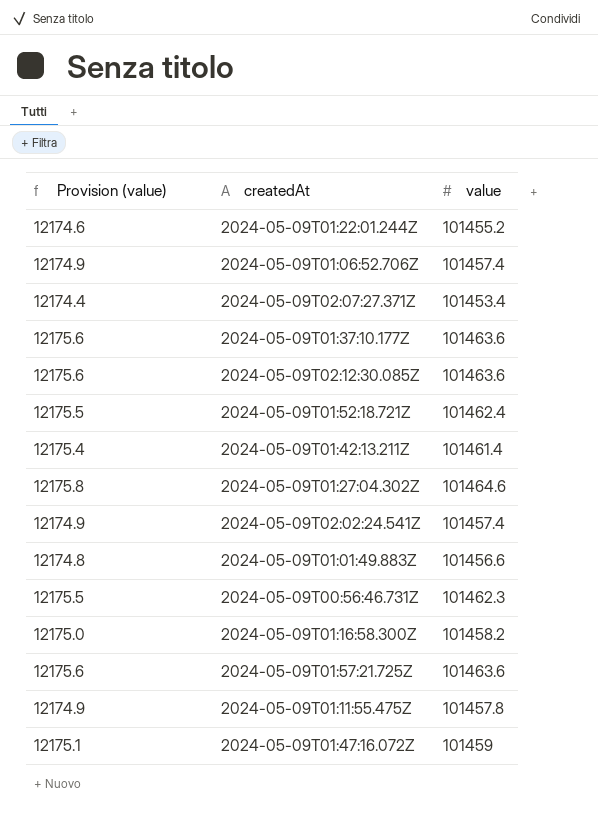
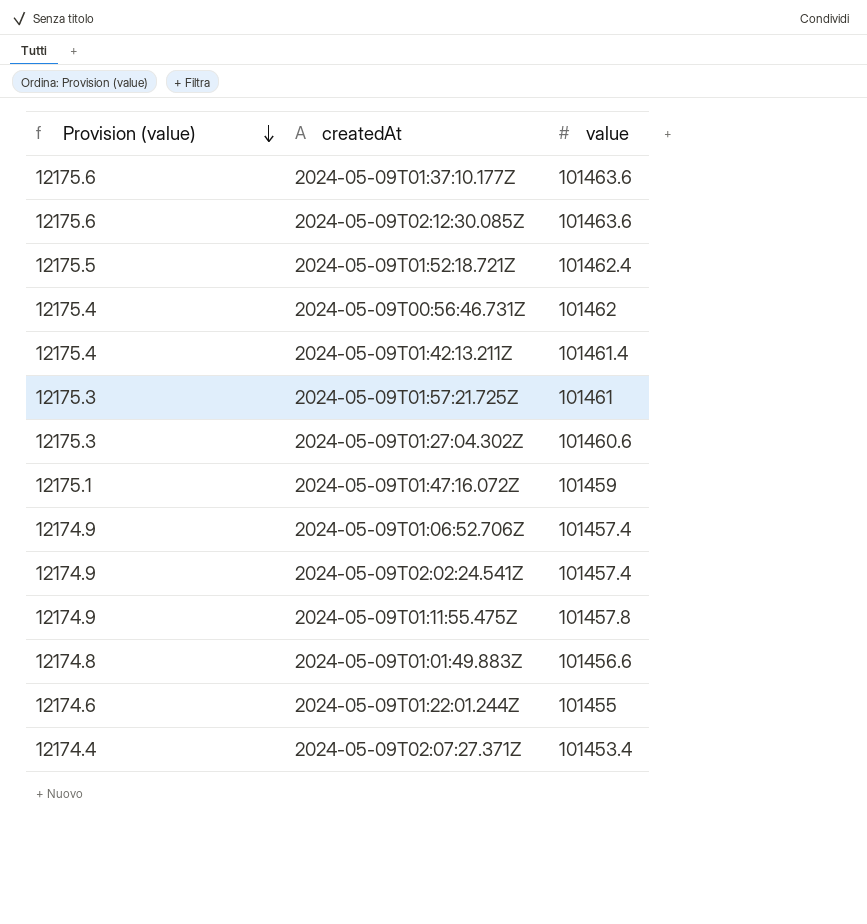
row order: none -> Provision (value) descending
row 2024-05-09T01:16:58.300Z: 12175.0 | 101458.2 -> none
2024-05-09T00:56:46.731Z | Provision (value): 12175.5 -> 12175.4
2024-05-09T00:56:46.731Z | value: 101462.3 -> 101462
2024-05-09T01:57:21.725Z | Provision (value): 12175.6 -> 12175.3
2024-05-09T01:57:21.725Z | value: 101463.6 -> 101461
2024-05-09T01:27:04.302Z | Provision (value): 12175.8 -> 12175.3
2024-05-09T01:27:04.302Z | value: 101464.6 -> 101460.6
2024-05-09T01:22:01.244Z | value: 101455.2 -> 101455

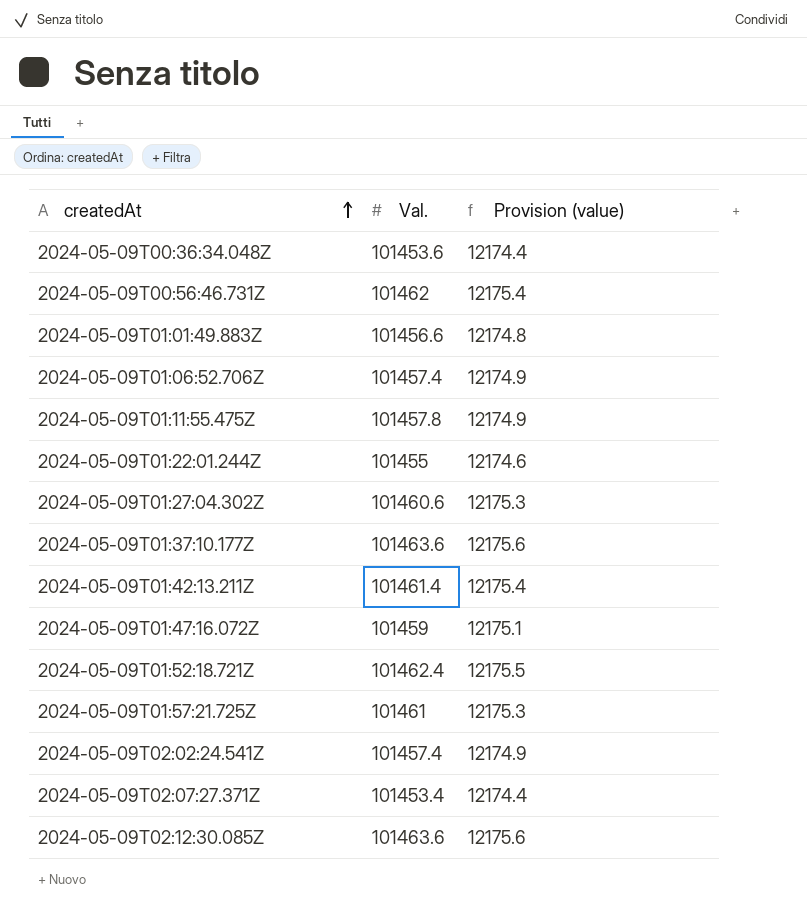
row order: Provision (value) descending -> createdAt ascending
column name: value -> Val.
column Provision (value) | position: 1 -> 3
row 2024-05-09T00:36:34.048Z: none -> 101453.6 | 12174.4

